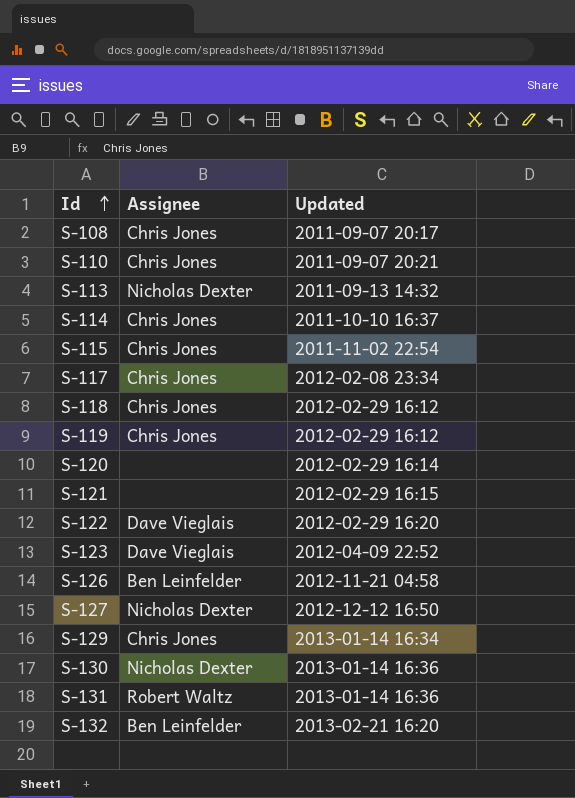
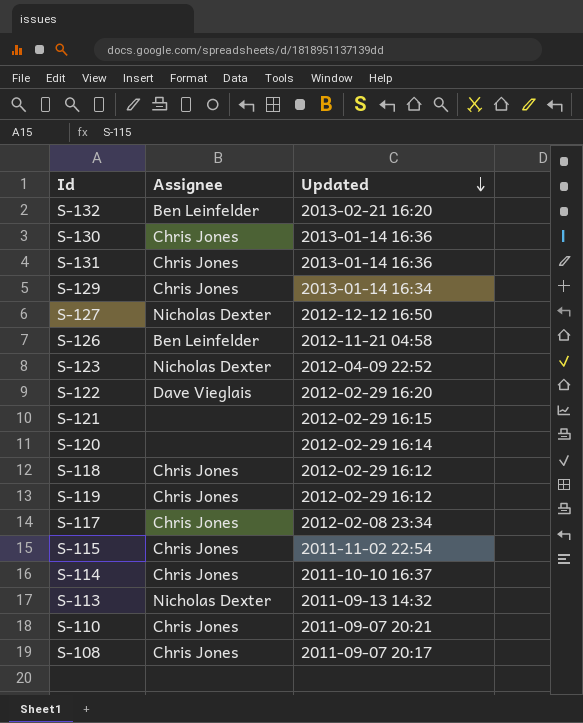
row order: Id ascending -> Updated descending
S-130 | Assignee: Nicholas Dexter -> Chris Jones
S-131 | Assignee: Robert Waltz -> Chris Jones
S-123 | Assignee: Dave Vieglais -> Nicholas Dexter

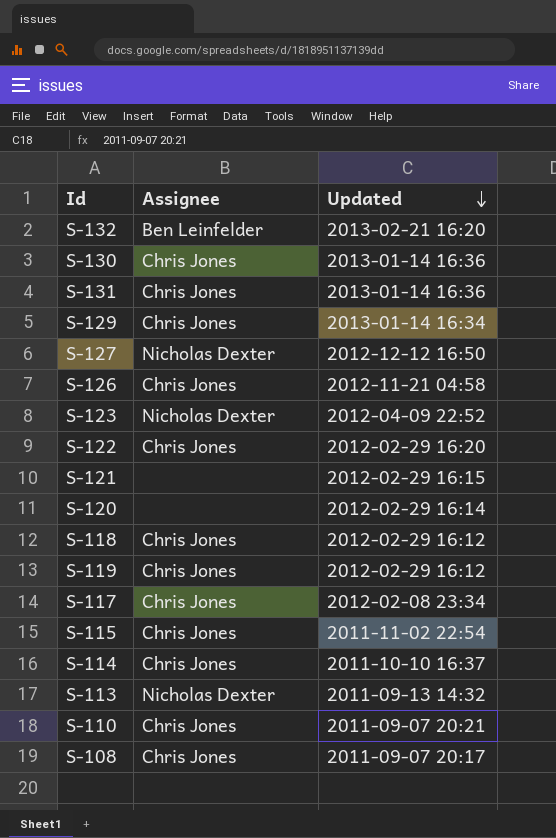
S-126 | Assignee: Ben Leinfelder -> Chris Jones
S-122 | Assignee: Dave Vieglais -> Chris Jones

